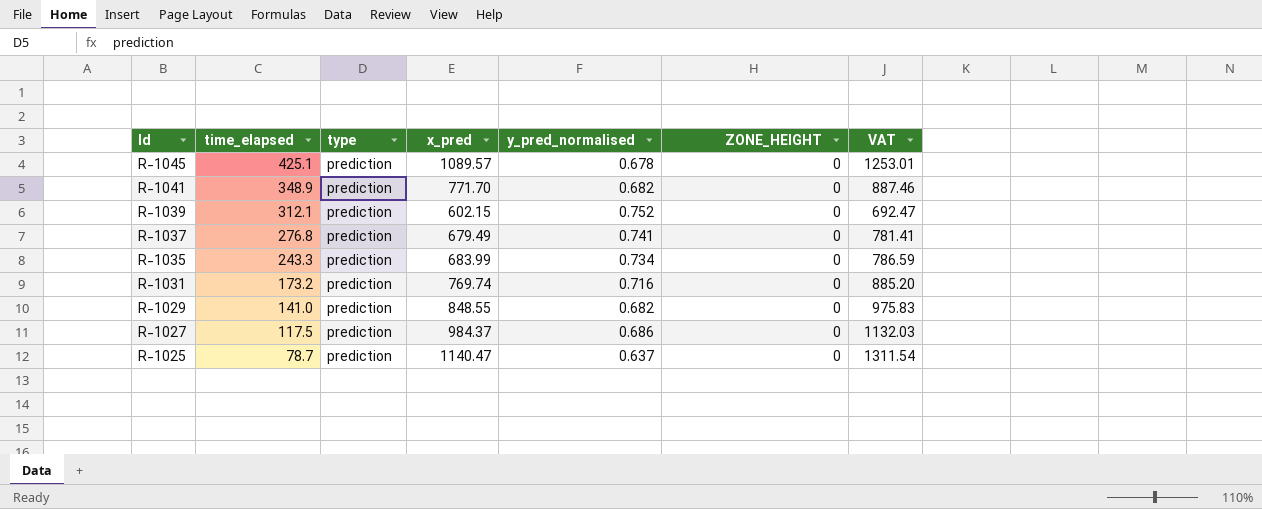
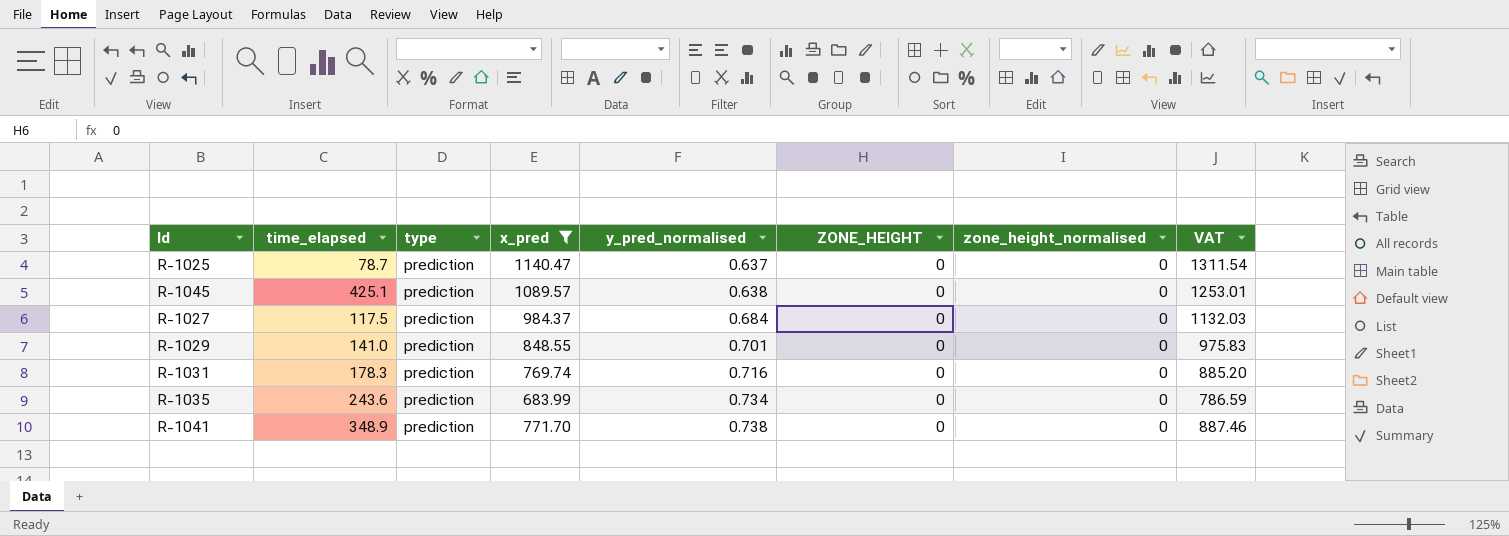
filter: none -> x_pred >= 683.99
row order: Id descending -> y_pred_normalised ascending
column zone_height_normalised | position: none -> 7
R-1045 | y_pred_normalised: 0.678 -> 0.638
R-1027 | y_pred_normalised: 0.686 -> 0.684
R-1029 | y_pred_normalised: 0.682 -> 0.701
R-1031 | time_elapsed: 173.2 -> 178.3
R-1035 | time_elapsed: 243.3 -> 243.6
R-1041 | y_pred_normalised: 0.682 -> 0.738

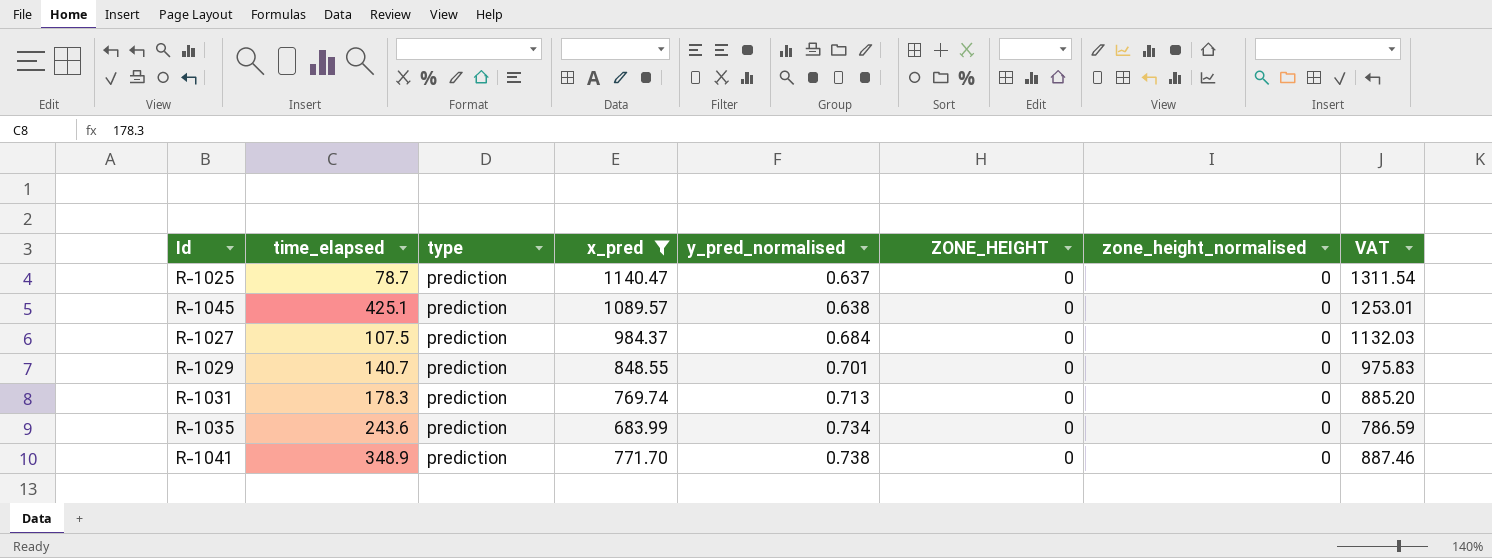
R-1027 | time_elapsed: 117.5 -> 107.5
R-1029 | time_elapsed: 141.0 -> 140.7
R-1031 | y_pred_normalised: 0.716 -> 0.713

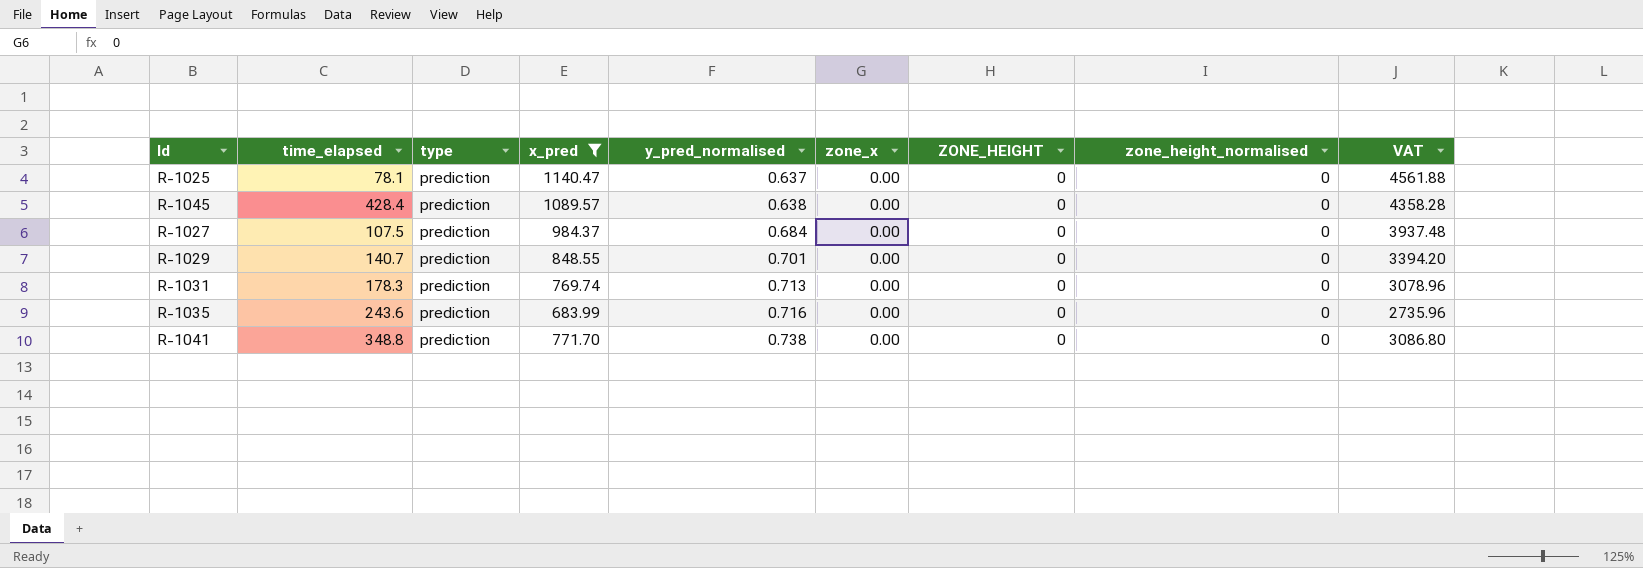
column zone_x | position: none -> 6
column VAT | formula: [x_pred] * 1.15 -> [x_pred] * 4
R-1025 | time_elapsed: 78.7 -> 78.1
R-1045 | time_elapsed: 425.1 -> 428.4
R-1035 | y_pred_normalised: 0.734 -> 0.716
R-1041 | time_elapsed: 348.9 -> 348.8

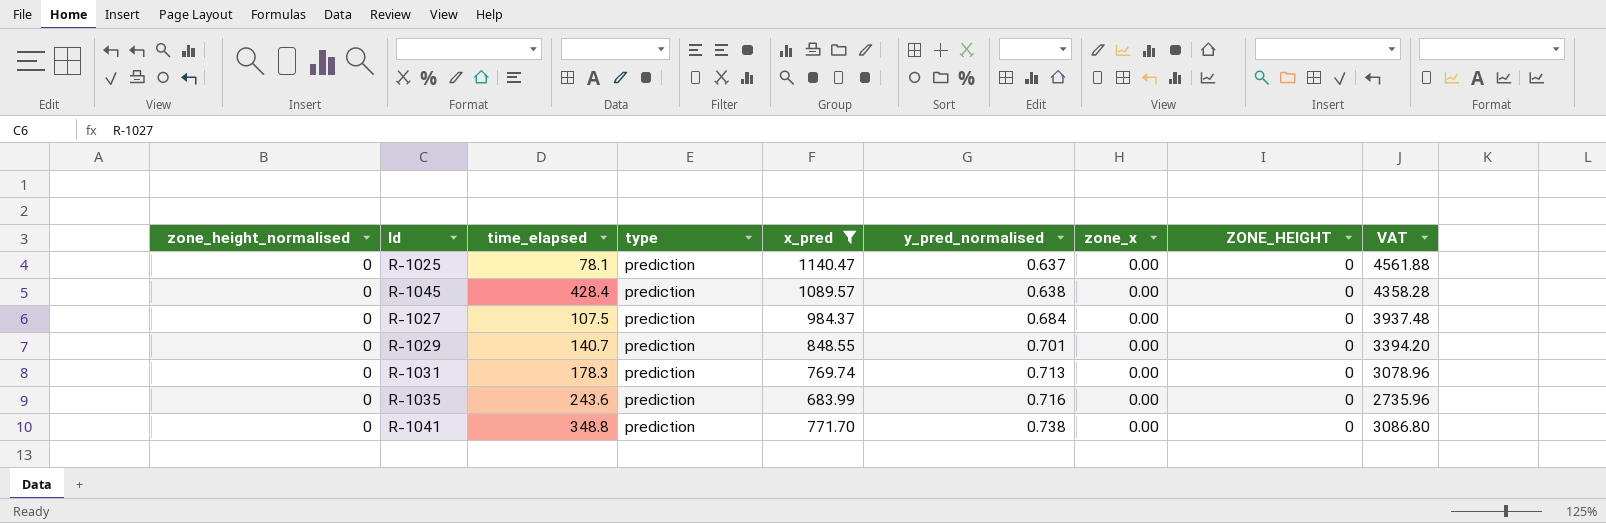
column zone_height_normalised | position: 8 -> 1

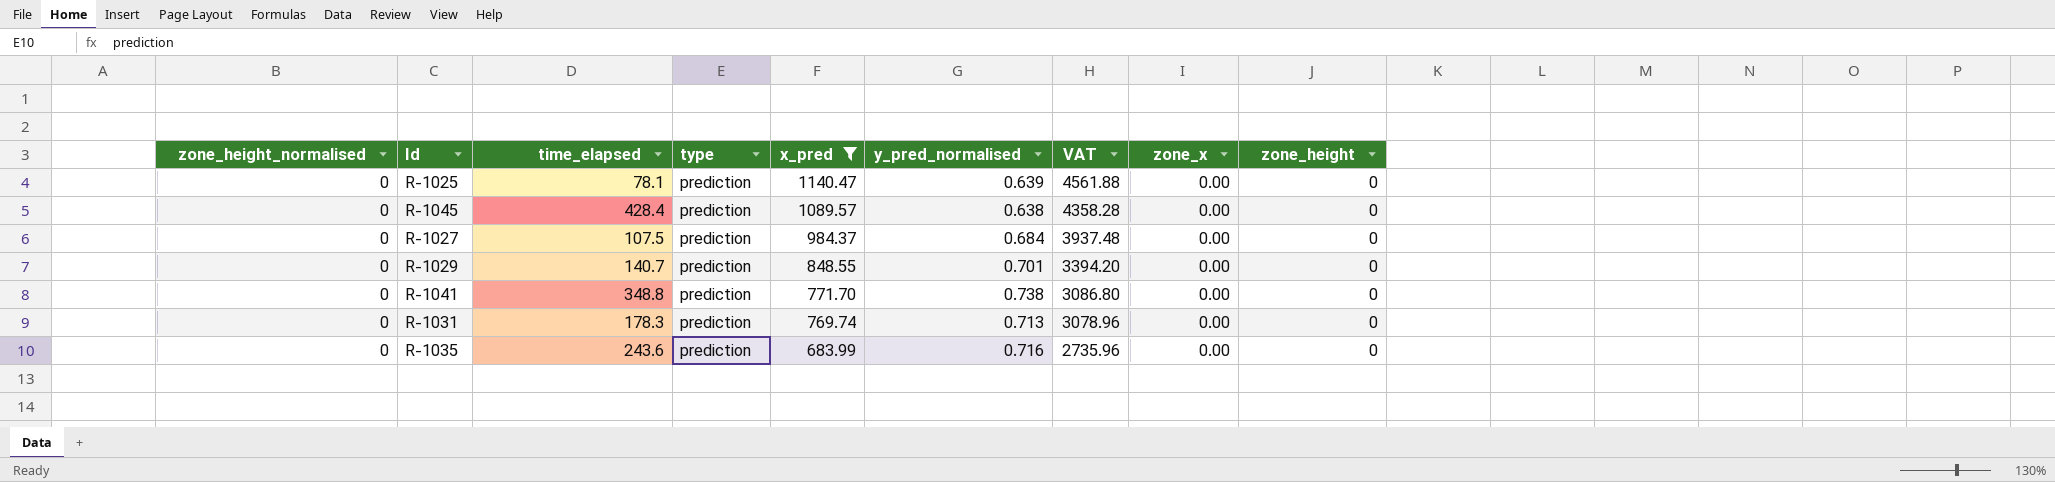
row order: y_pred_normalised ascending -> x_pred descending
column VAT | position: 9 -> 7
column name: ZONE_HEIGHT -> zone_height
R-1025 | y_pred_normalised: 0.637 -> 0.639

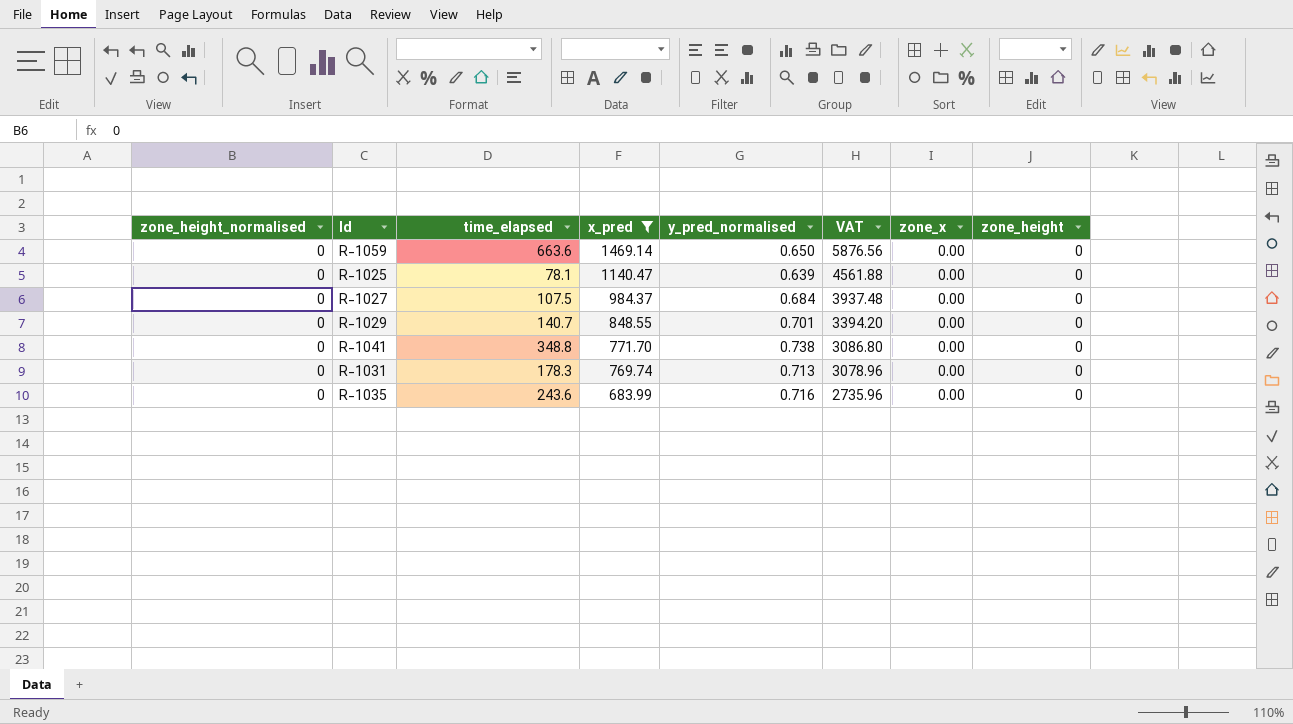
column type | position: 4 -> none
row R-1045: 0 | 428.4 | prediction | 1089.57 | 0.638 | 4358.28 | 0.00 | 0 -> none
row R-1059: none -> 0 | 663.6 | 1469.14 | 0.650 | 5876.56 | 0.00 | 0

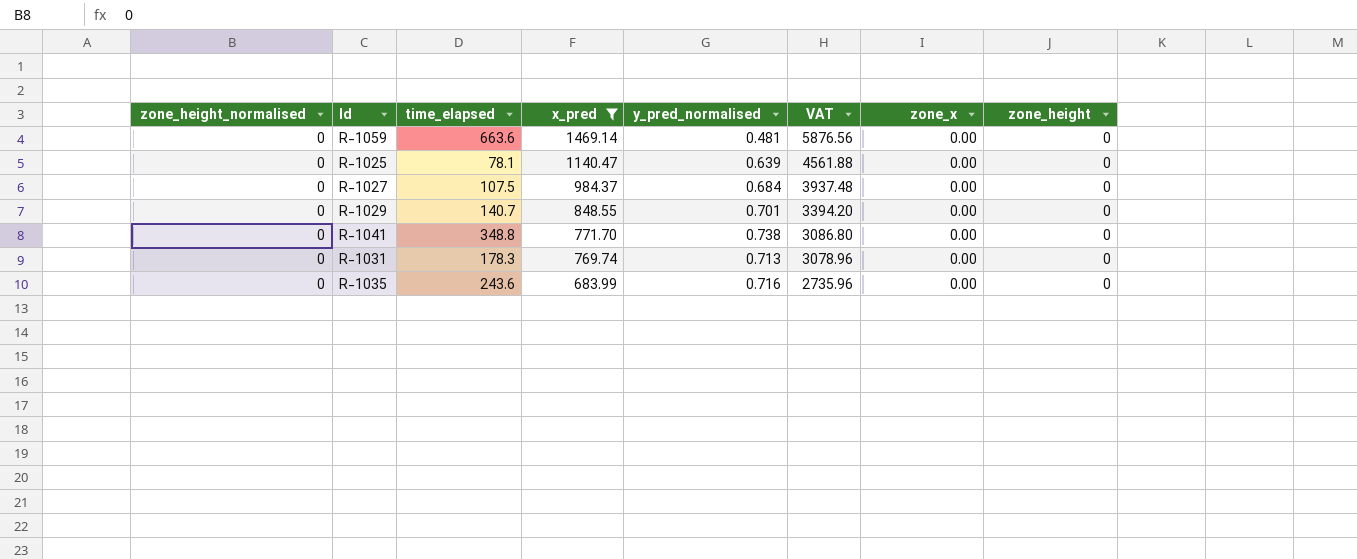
R-1059 | y_pred_normalised: 0.650 -> 0.481

